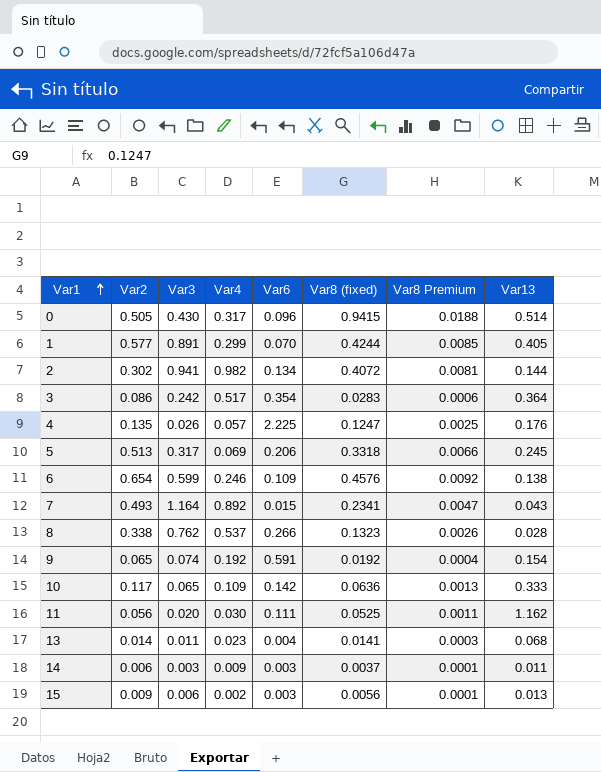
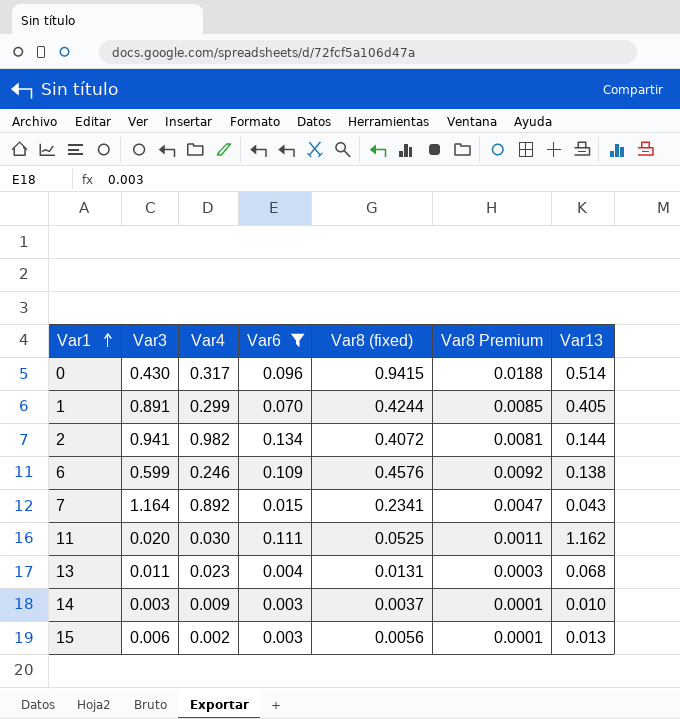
filter: none -> Var6 <= 0.134
column Var2 | position: 2 -> none
13 | Var8 (fixed): 0.0141 -> 0.0131
14 | Var13: 0.011 -> 0.010

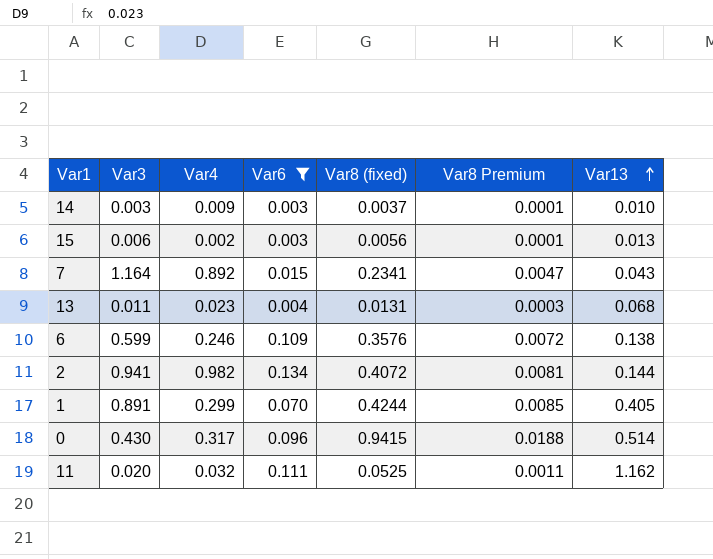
row order: Var1 ascending -> Var13 ascending
6 | Var8 (fixed): 0.4576 -> 0.3576
6 | Var8 Premium: 0.0092 -> 0.0072
11 | Var4: 0.030 -> 0.032

